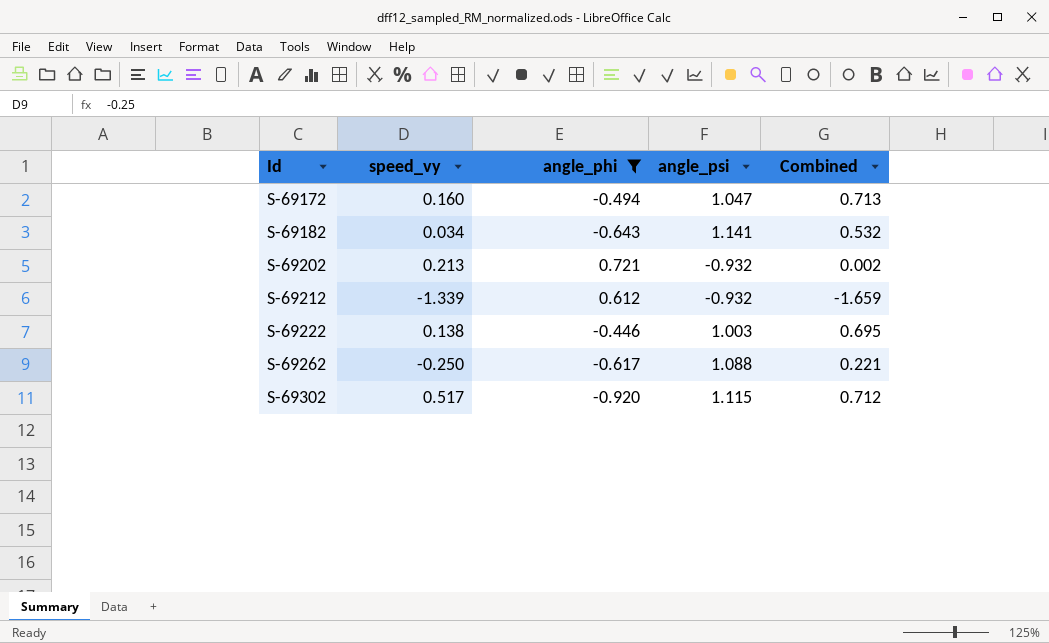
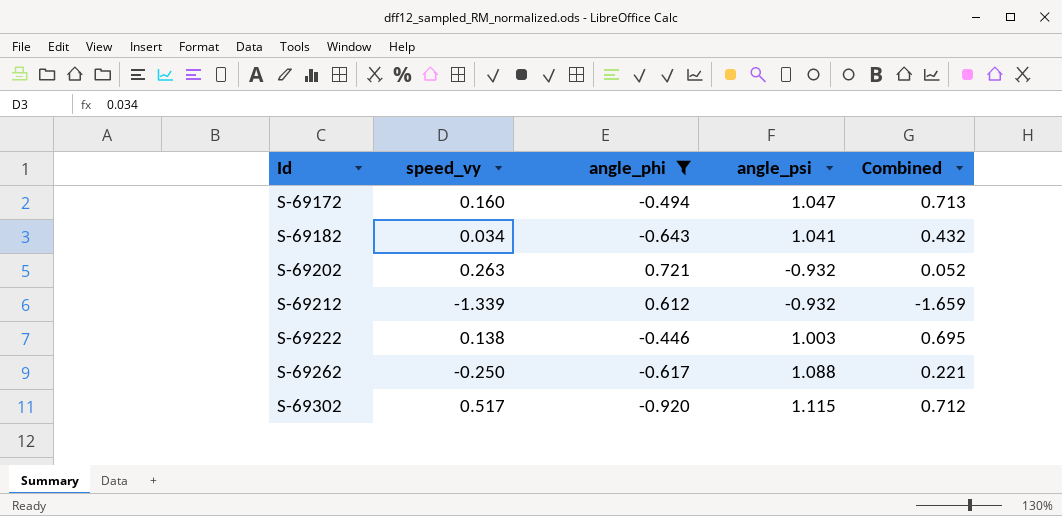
S-69182 | angle_psi: 1.141 -> 1.041
S-69182 | Combined: 0.532 -> 0.432
S-69202 | speed_vy: 0.213 -> 0.263
S-69202 | Combined: 0.002 -> 0.052

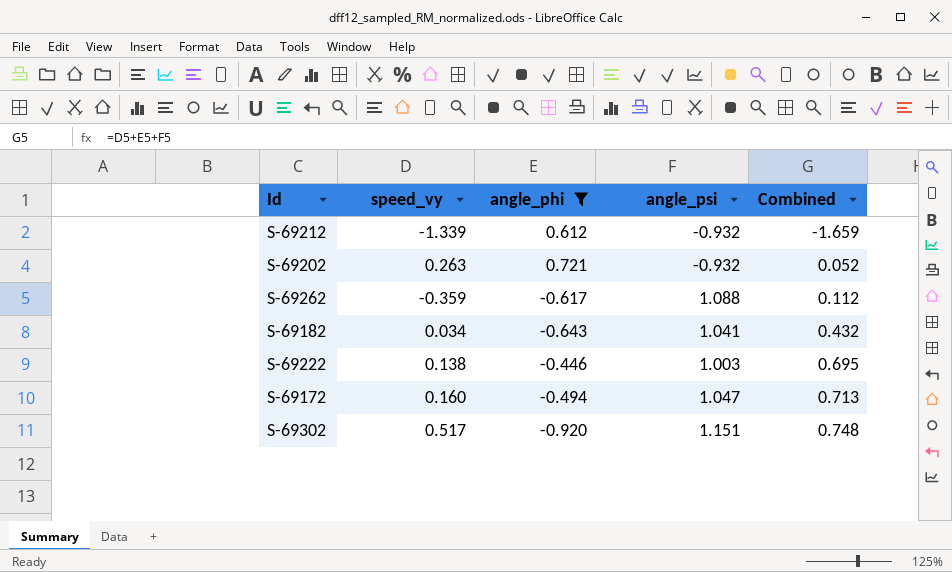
row order: Id ascending -> Combined ascending
S-69262 | speed_vy: -0.250 -> -0.359
S-69262 | Combined: 0.221 -> 0.112
S-69302 | angle_psi: 1.115 -> 1.151
S-69302 | Combined: 0.712 -> 0.748

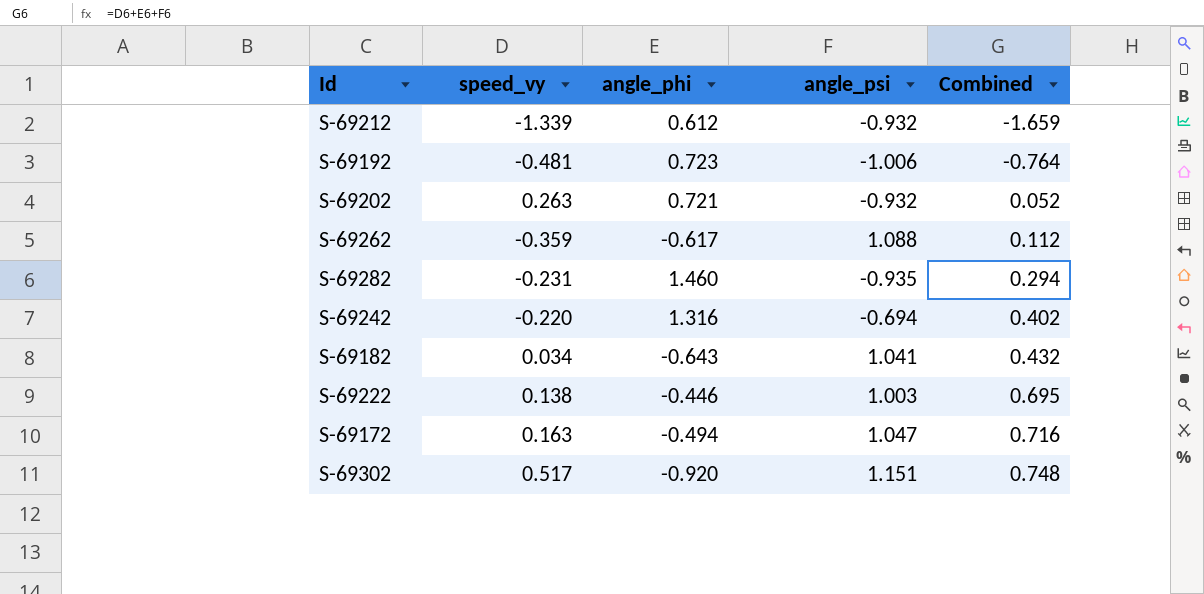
filter: angle_phi <= 0.721 -> none
S-69172 | speed_vy: 0.160 -> 0.163
S-69172 | Combined: 0.713 -> 0.716

